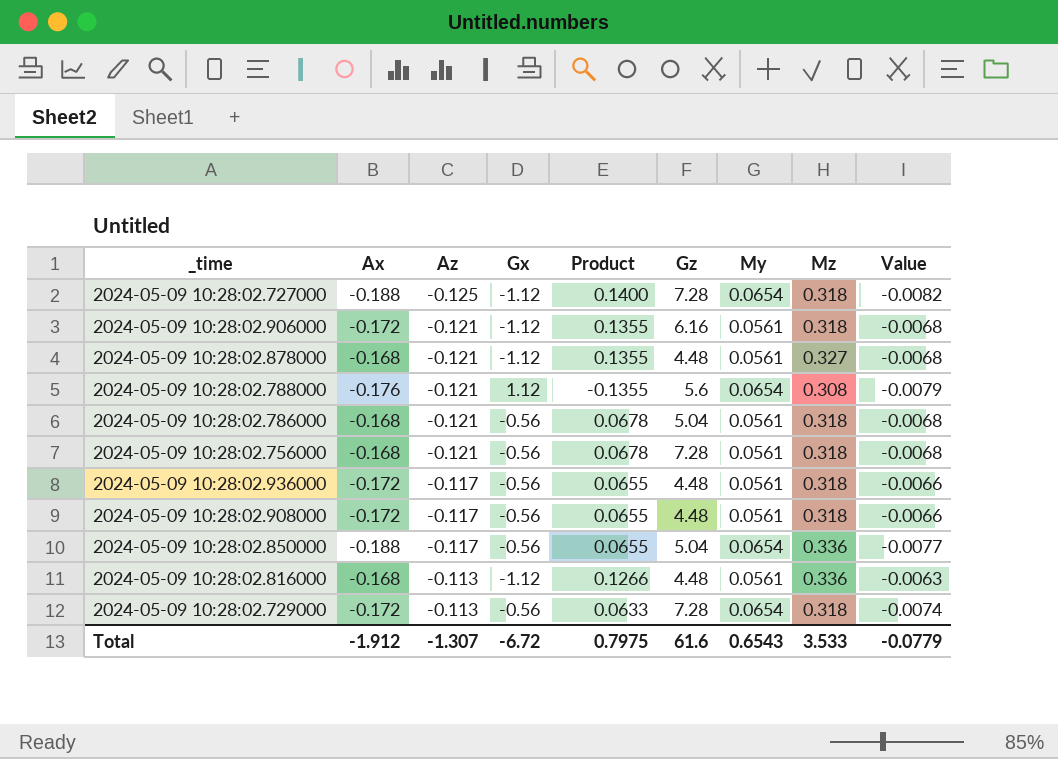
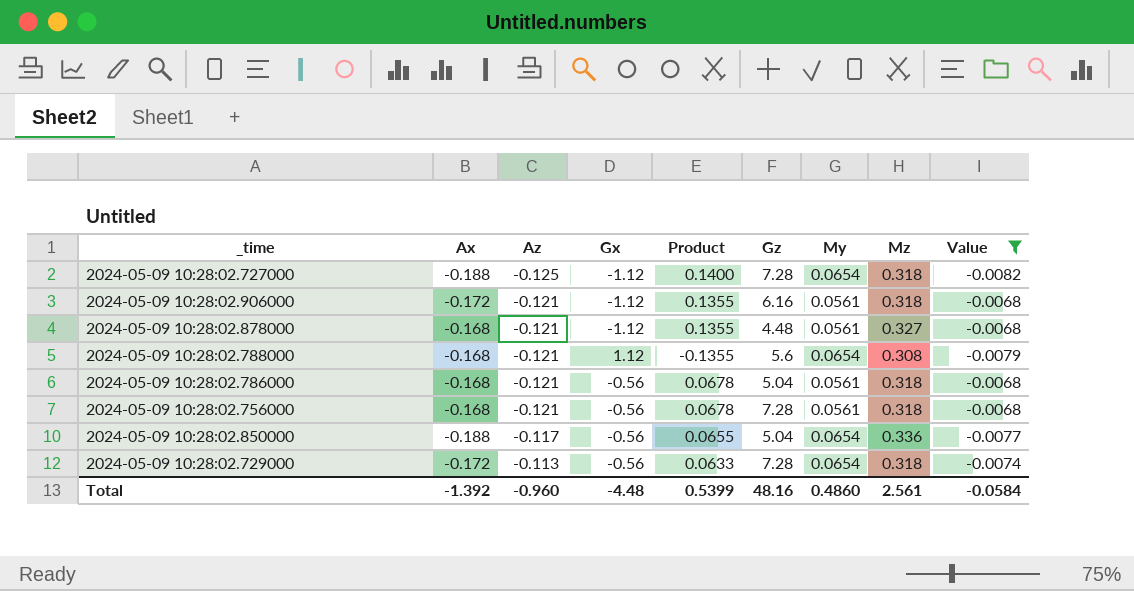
filter: none -> Value <= -0.0068
2024-05-09 10:28:02.788000 | Ax: -0.176 -> -0.168
Total | Ax: -1.912 -> -1.392
Total | Az: -1.307 -> -0.960
Total | Gx: -6.72 -> -4.48
Total | Product: 0.7975 -> 0.5399
Total | Gz: 61.6 -> 48.16
Total | My: 0.6543 -> 0.4860
Total | Mz: 3.533 -> 2.561
Total | Value: -0.0779 -> -0.0584

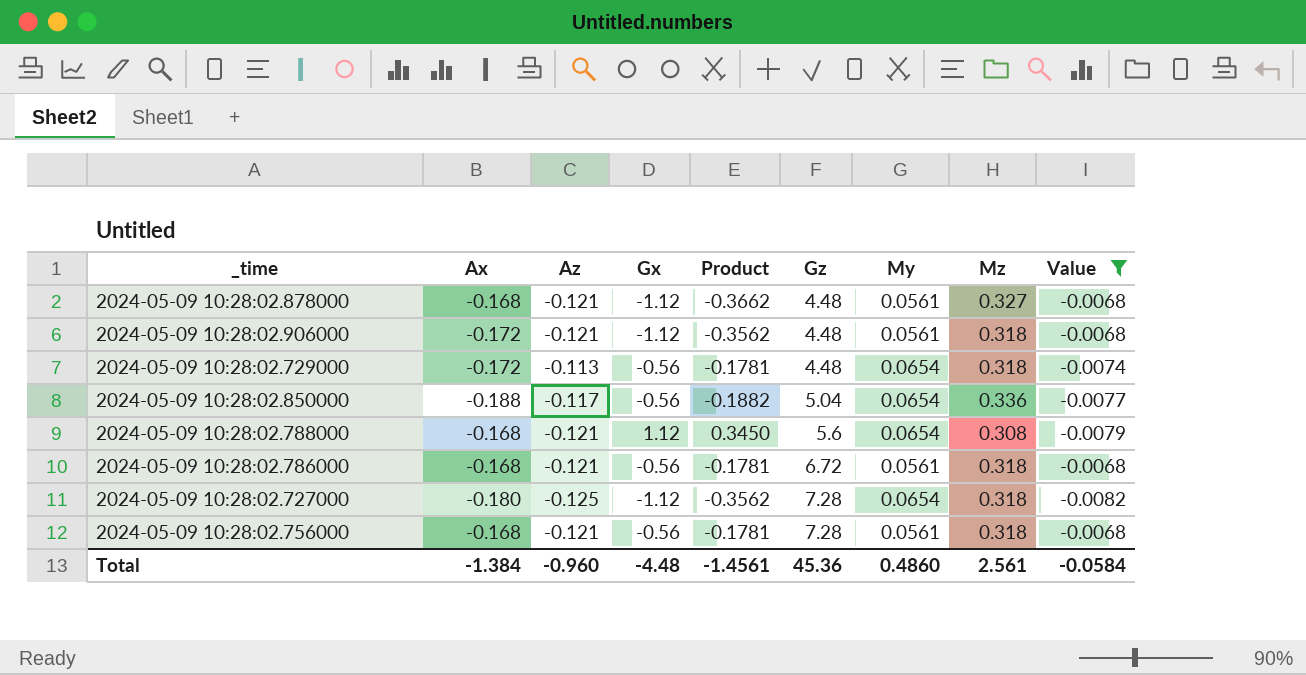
row order: Az ascending -> Gz ascending
column Product | formula: [Az] * [Gx] -> [Gx] * [Mz]
2024-05-09 10:28:02.906000 | Gz: 6.16 -> 4.48
2024-05-09 10:28:02.729000 | Gz: 7.28 -> 4.48
2024-05-09 10:28:02.786000 | Gz: 5.04 -> 6.72
2024-05-09 10:28:02.727000 | Ax: -0.188 -> -0.180
Total | Ax: -1.392 -> -1.384
Total | Product: 0.5399 -> -1.4561
Total | Gz: 48.16 -> 45.36

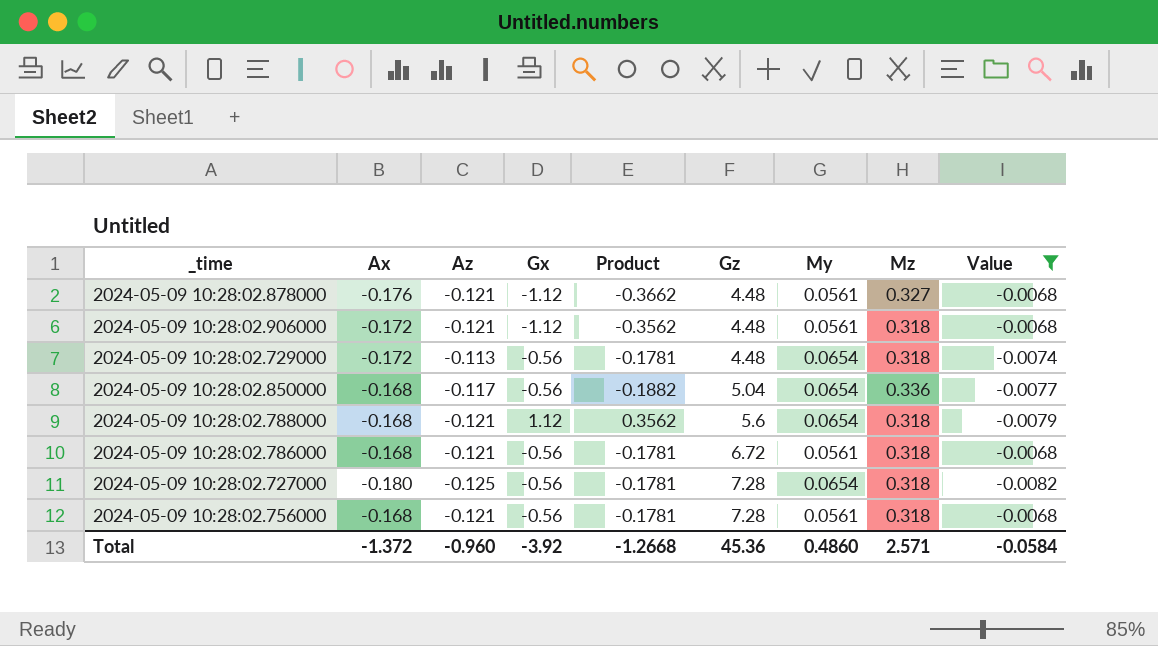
2024-05-09 10:28:02.878000 | Ax: -0.168 -> -0.176
2024-05-09 10:28:02.850000 | Ax: -0.188 -> -0.168
2024-05-09 10:28:02.788000 | Product: 0.3450 -> 0.3562
2024-05-09 10:28:02.788000 | Mz: 0.308 -> 0.318
2024-05-09 10:28:02.727000 | Gx: -1.12 -> -0.56
2024-05-09 10:28:02.727000 | Product: -0.3562 -> -0.1781
Total | Ax: -1.384 -> -1.372
Total | Gx: -4.48 -> -3.92
Total | Product: -1.4561 -> -1.2668
Total | Mz: 2.561 -> 2.571

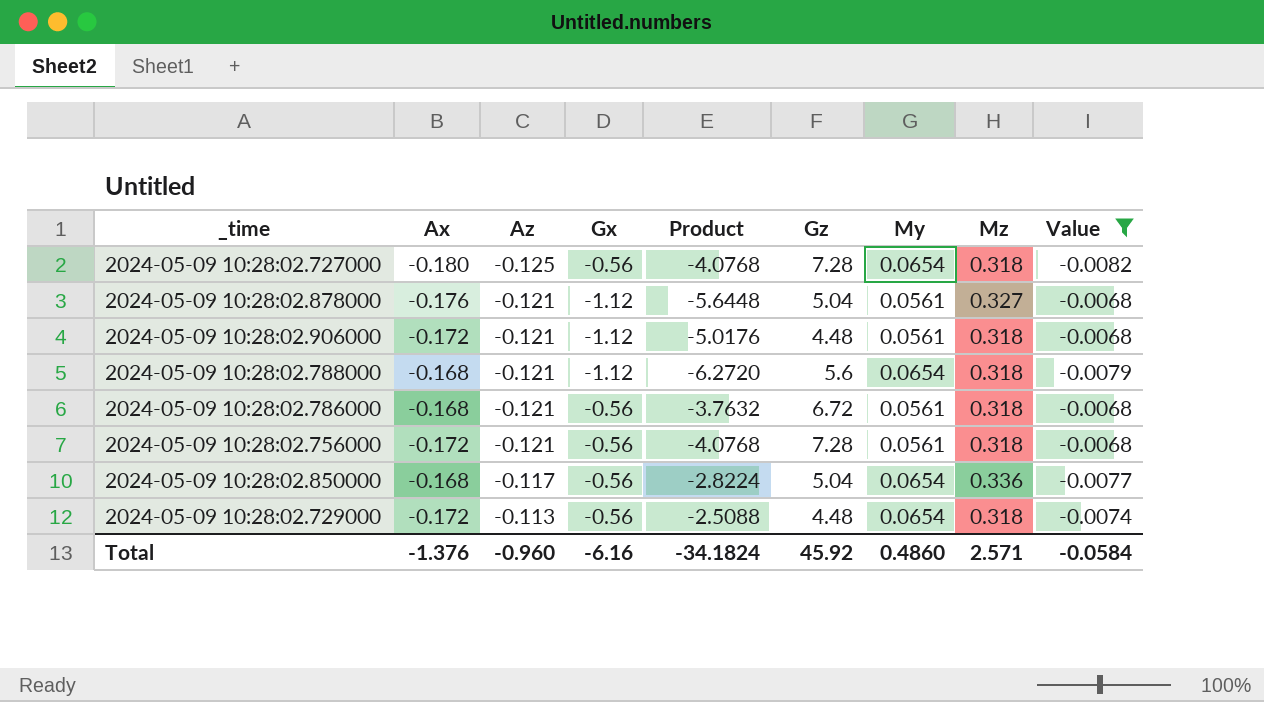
row order: Gz ascending -> Az ascending
column Product | formula: [Gx] * [Mz] -> [Gx] * [Gz]
2024-05-09 10:28:02.878000 | Gz: 4.48 -> 5.04
2024-05-09 10:28:02.788000 | Gx: 1.12 -> -1.12
2024-05-09 10:28:02.756000 | Ax: -0.168 -> -0.172
Total | Ax: -1.372 -> -1.376
Total | Gx: -3.92 -> -6.16
Total | Product: -1.2668 -> -34.1824
Total | Gz: 45.36 -> 45.92

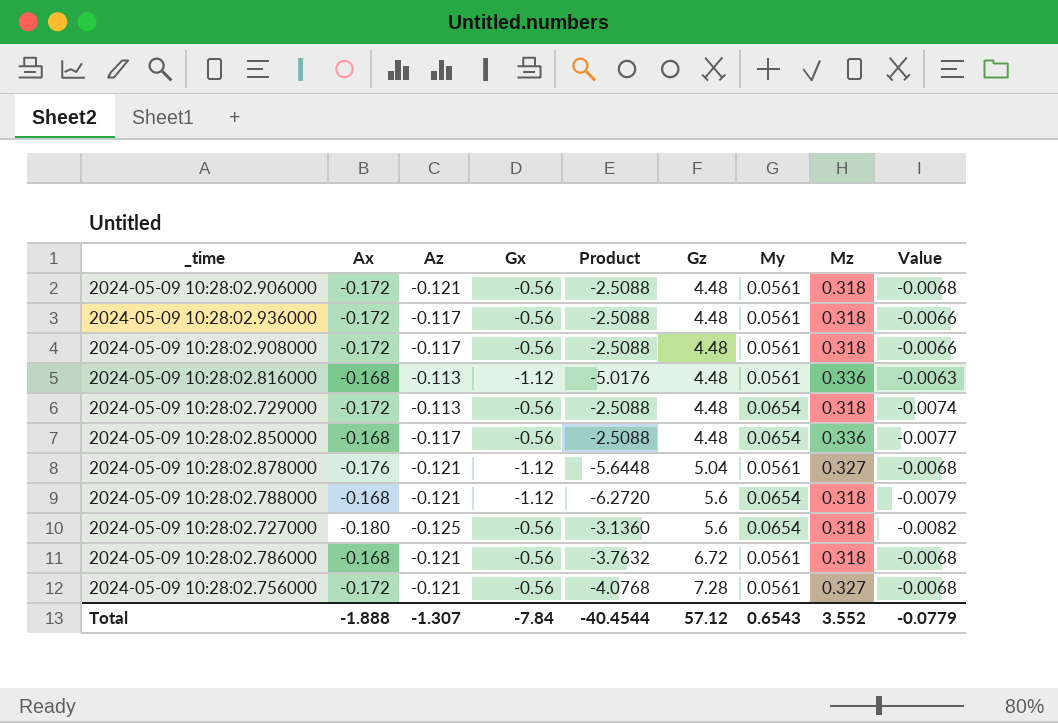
filter: Value <= -0.0068 -> none
row order: Az ascending -> Gz ascending
2024-05-09 10:28:02.906000 | Gx: -1.12 -> -0.56
2024-05-09 10:28:02.906000 | Product: -5.0176 -> -2.5088
2024-05-09 10:28:02.850000 | Product: -2.8224 -> -2.5088
2024-05-09 10:28:02.850000 | Gz: 5.04 -> 4.48
2024-05-09 10:28:02.727000 | Product: -4.0768 -> -3.1360
2024-05-09 10:28:02.727000 | Gz: 7.28 -> 5.6
2024-05-09 10:28:02.756000 | Mz: 0.318 -> 0.327
Total | Ax: -1.376 -> -1.888
Total | Az: -0.960 -> -1.307
Total | Gx: -6.16 -> -7.84
Total | Product: -34.1824 -> -40.4544
Total | Gz: 45.92 -> 57.12
Total | My: 0.4860 -> 0.6543
Total | Mz: 2.571 -> 3.552
Total | Value: -0.0584 -> -0.0779

